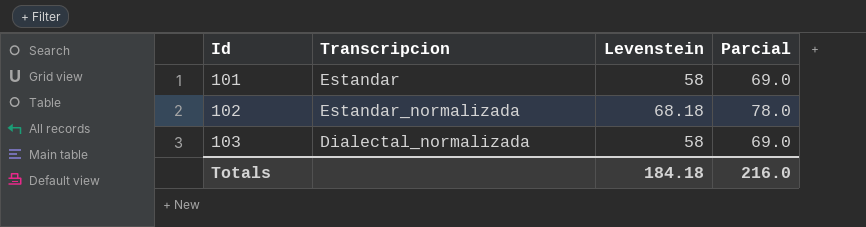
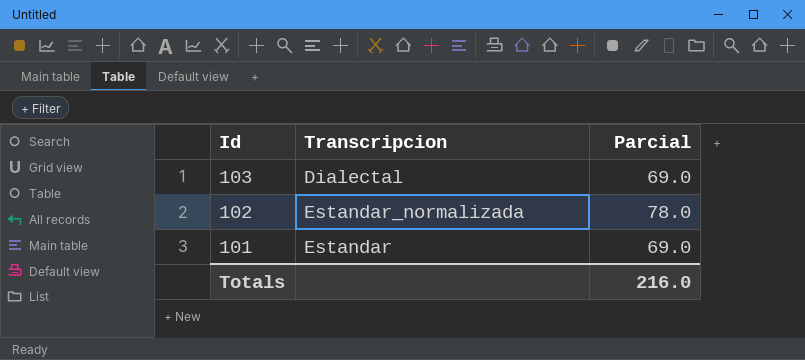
row order: Id ascending -> Id descending
column Levenstein | position: 3 -> none
103 | Transcripcion: Dialectal_normalizada -> Dialectal

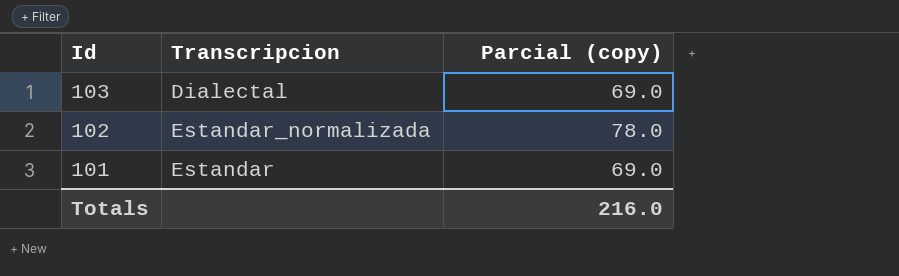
column name: Parcial -> Parcial (copy)

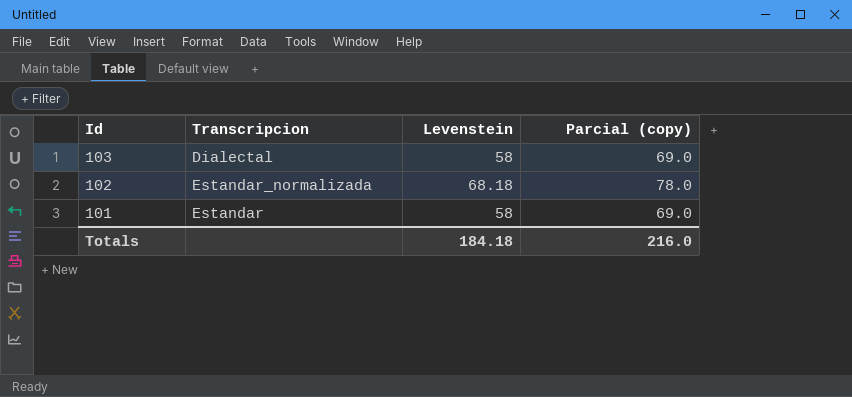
column Levenstein | position: none -> 3

